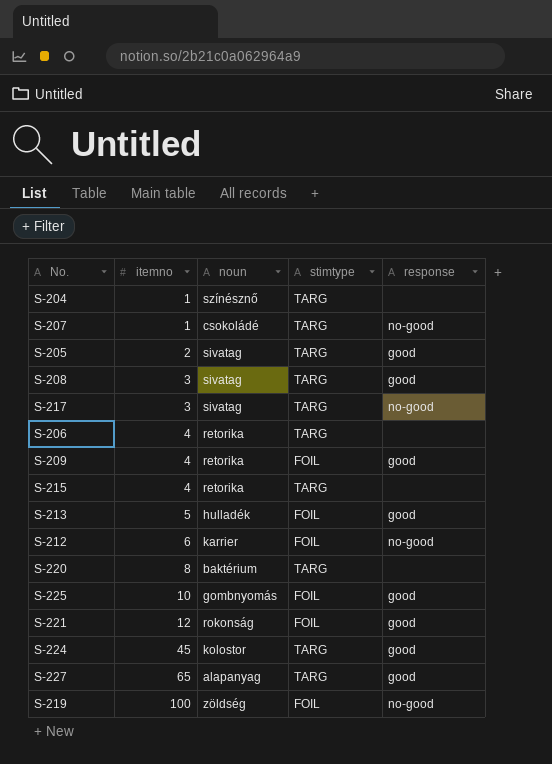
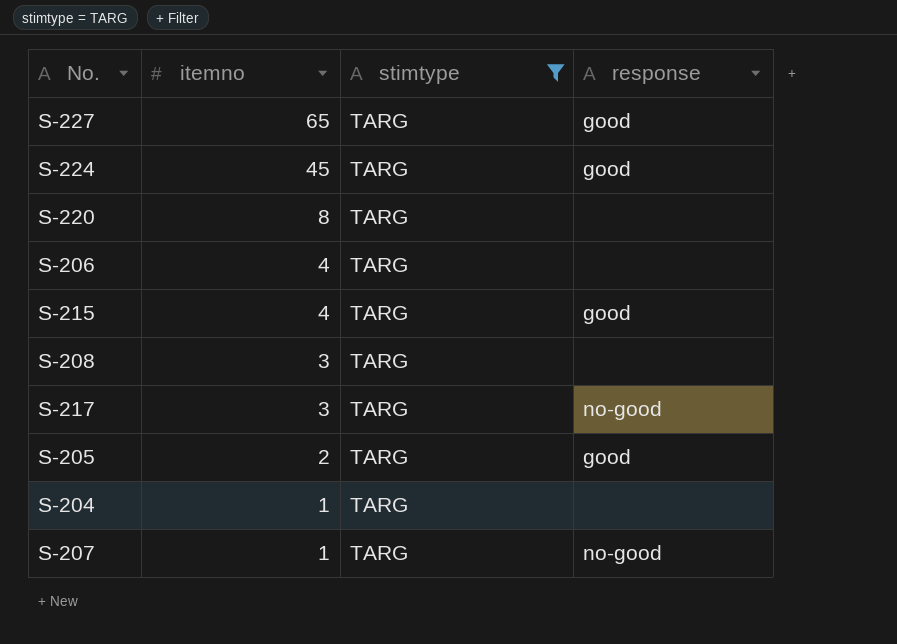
filter: none -> stimtype = TARG
row order: itemno ascending -> itemno descending
column noun | position: 3 -> none
S-215 | response: none -> good
S-208 | response: good -> none

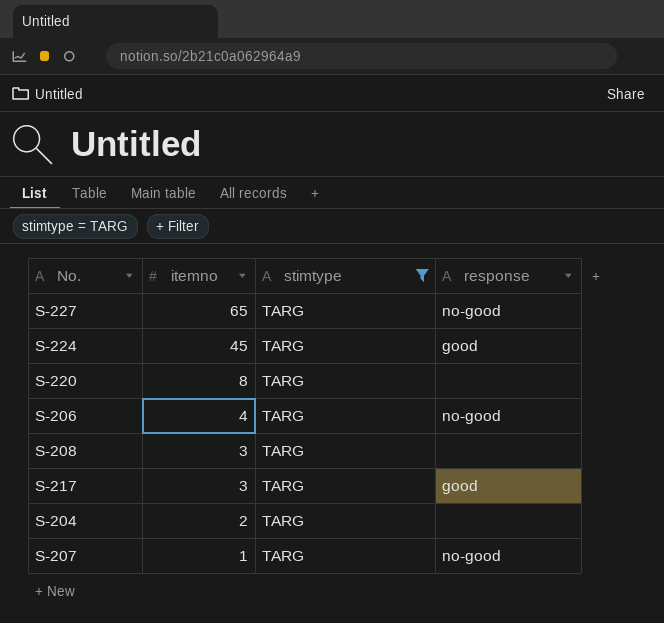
row S-215: 4 | TARG | good -> none
row S-205: 2 | TARG | good -> none
S-227 | response: good -> no-good
S-206 | response: none -> no-good
S-217 | response: no-good -> good
S-204 | itemno: 1 -> 2

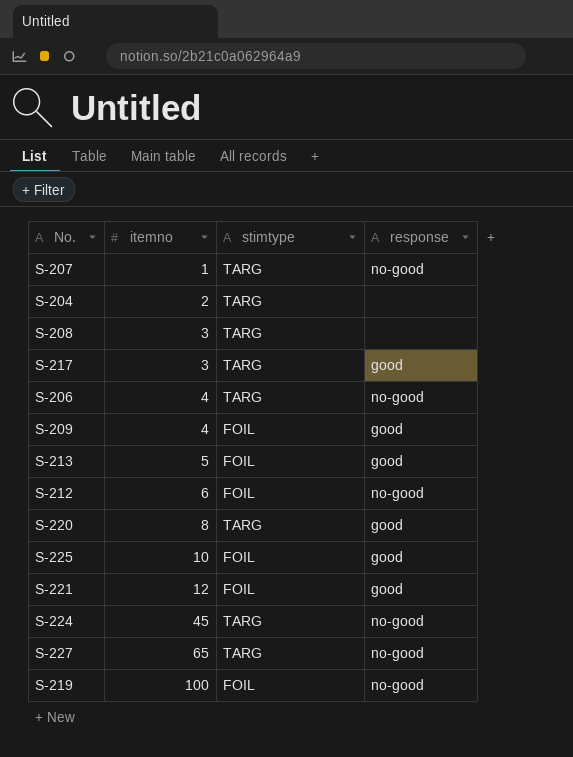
filter: stimtype = TARG -> none
row order: itemno descending -> itemno ascending
S-220 | response: none -> good
S-224 | response: good -> no-good

